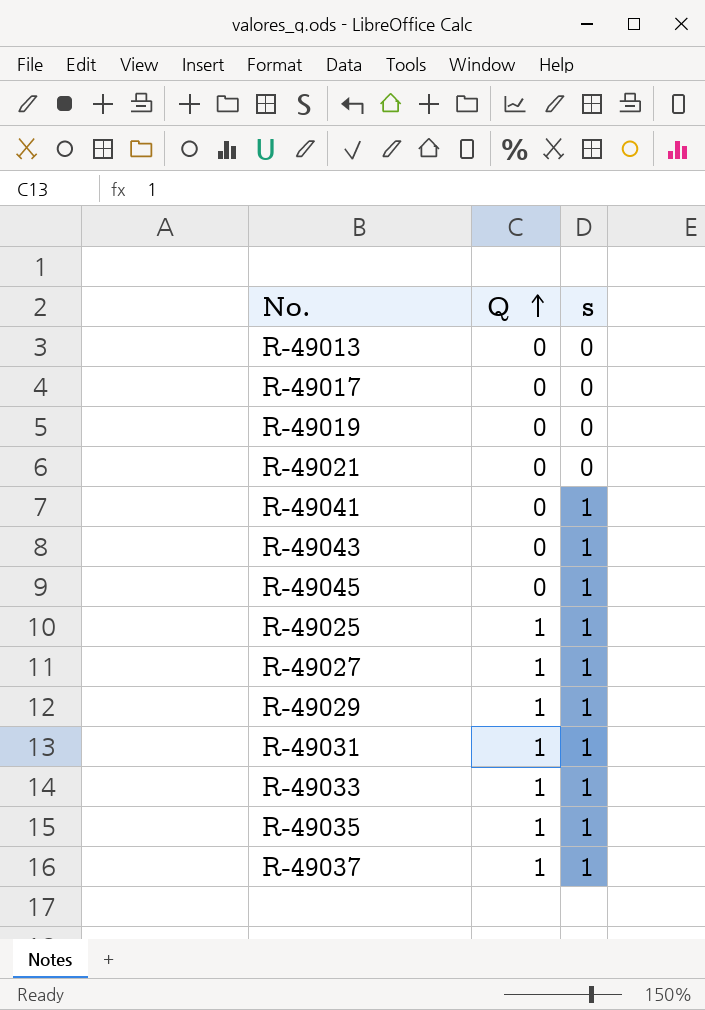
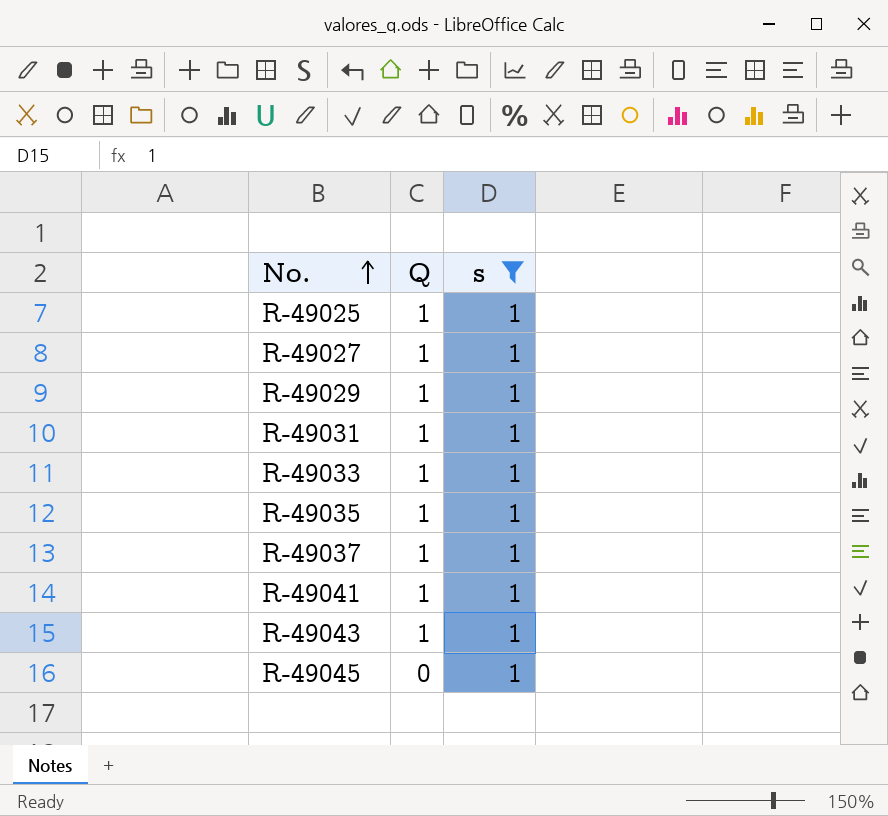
filter: none -> s = 1
row order: Q ascending -> No. ascending
R-49041 | Q: 0 -> 1
R-49043 | Q: 0 -> 1

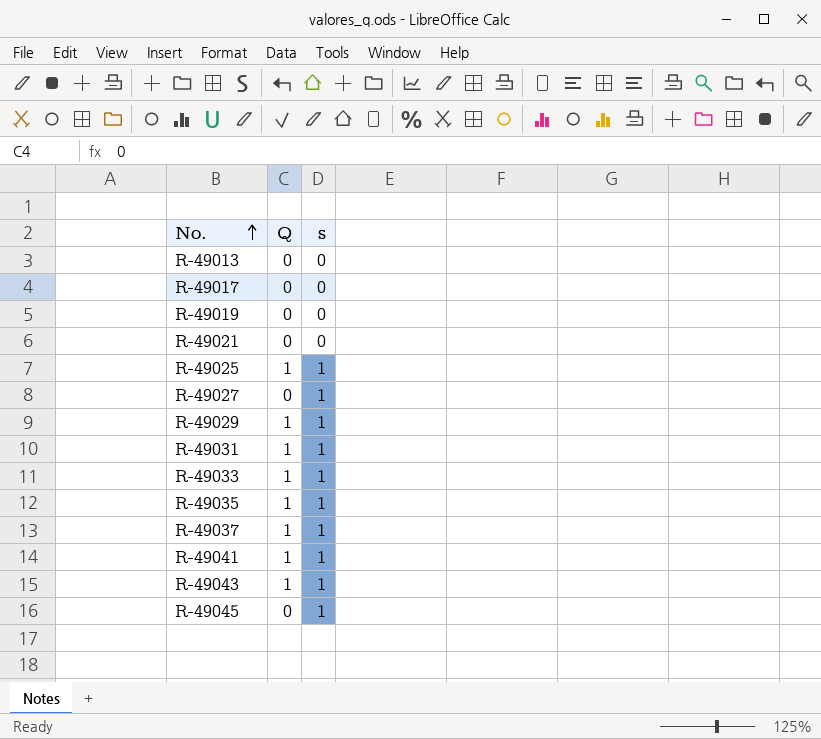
filter: s = 1 -> none
R-49027 | Q: 1 -> 0

